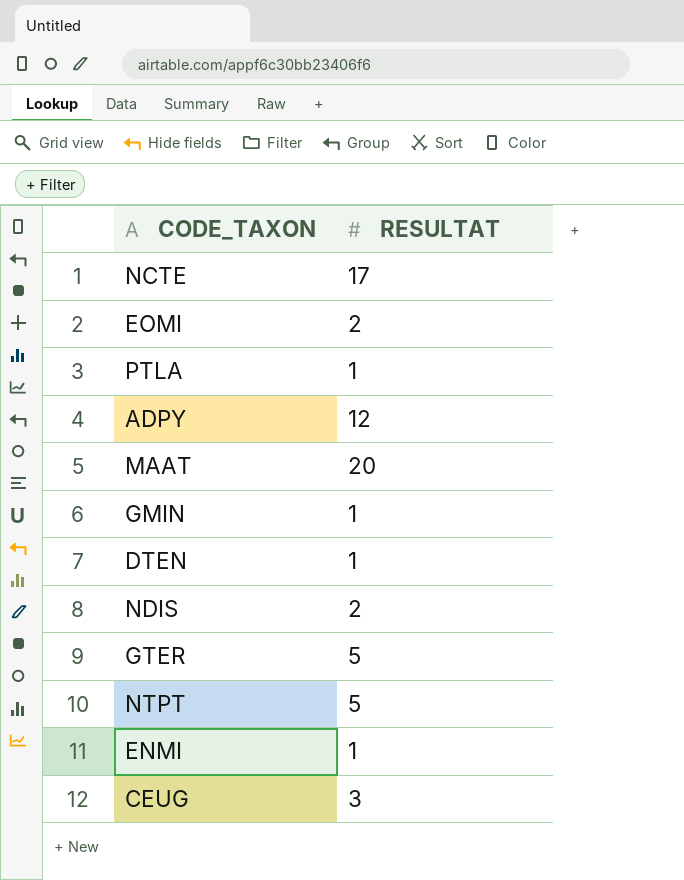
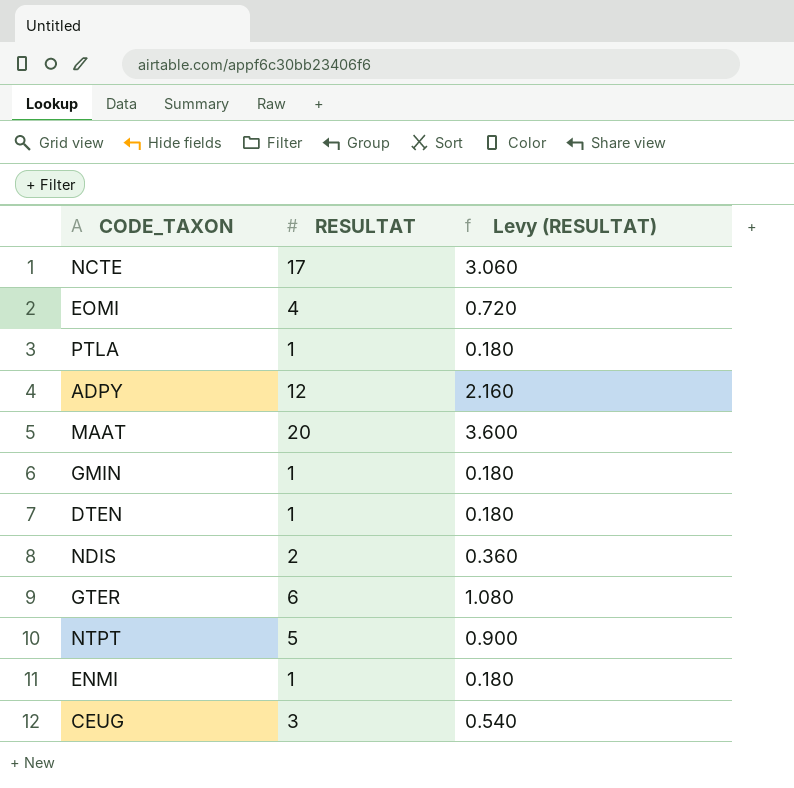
column Levy (RESULTAT) | formula: none -> [RESULTAT] * 0.18
EOMI | RESULTAT: 2 -> 4
GTER | RESULTAT: 5 -> 6

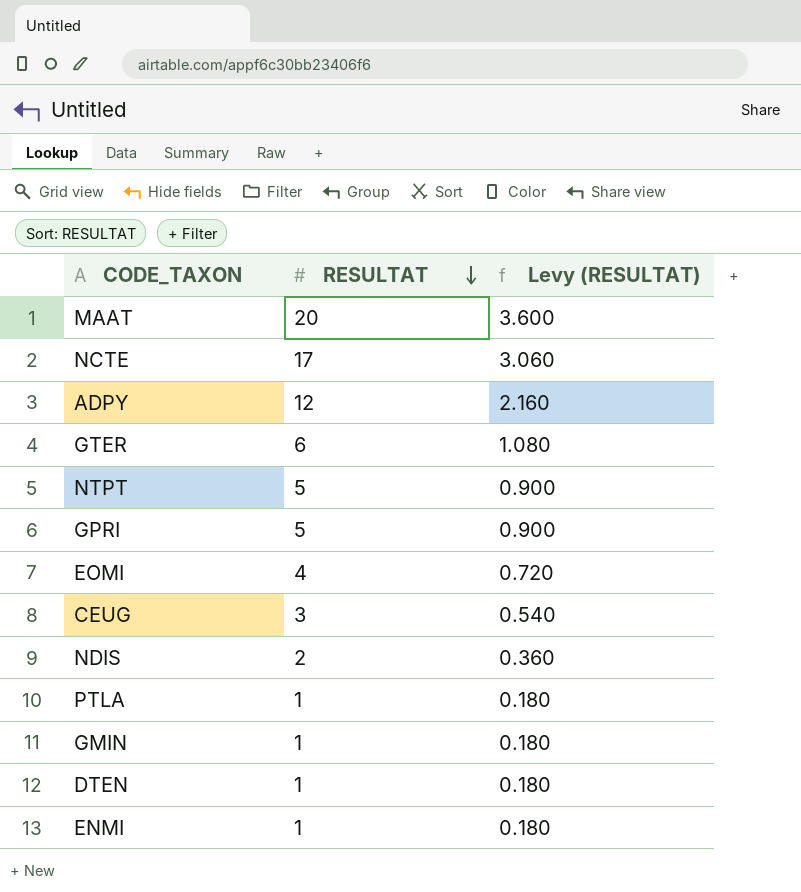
row order: none -> RESULTAT descending
row GPRI: none -> 5 | 0.900

